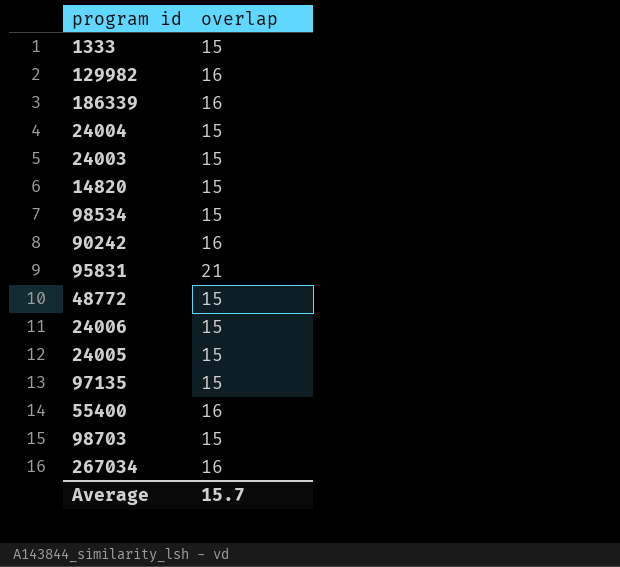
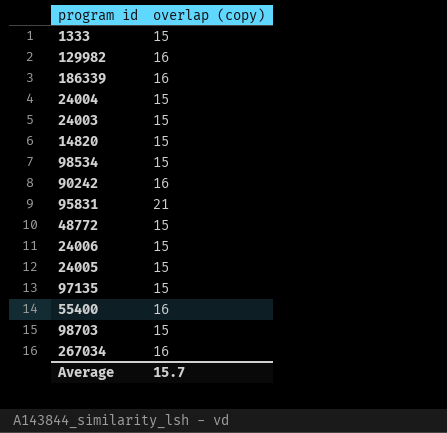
column name: overlap -> overlap (copy)

